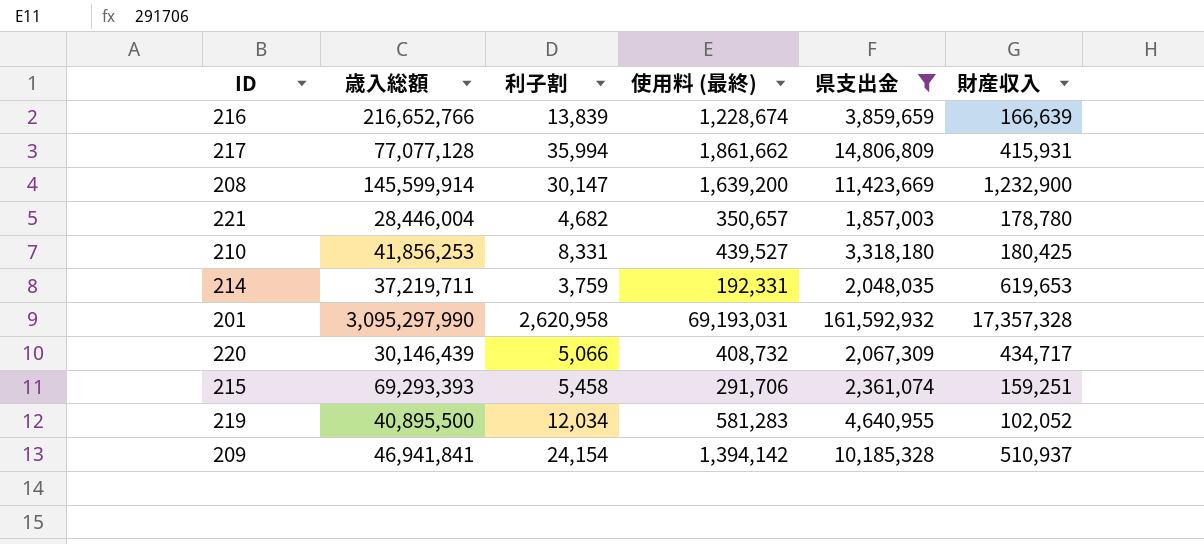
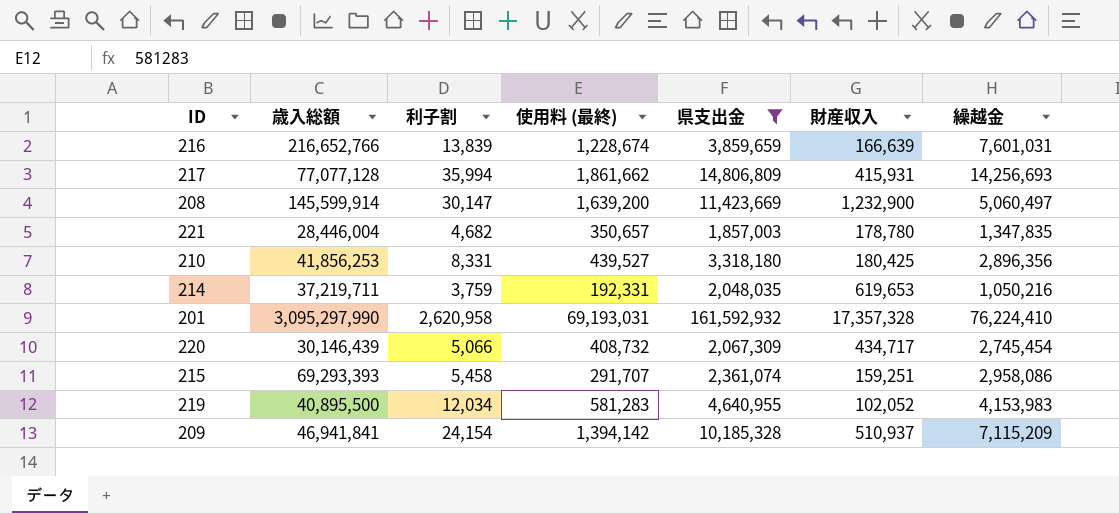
column 繰越金 | position: none -> 7
215 | 使用料 (最終): 291,706 -> 291,707

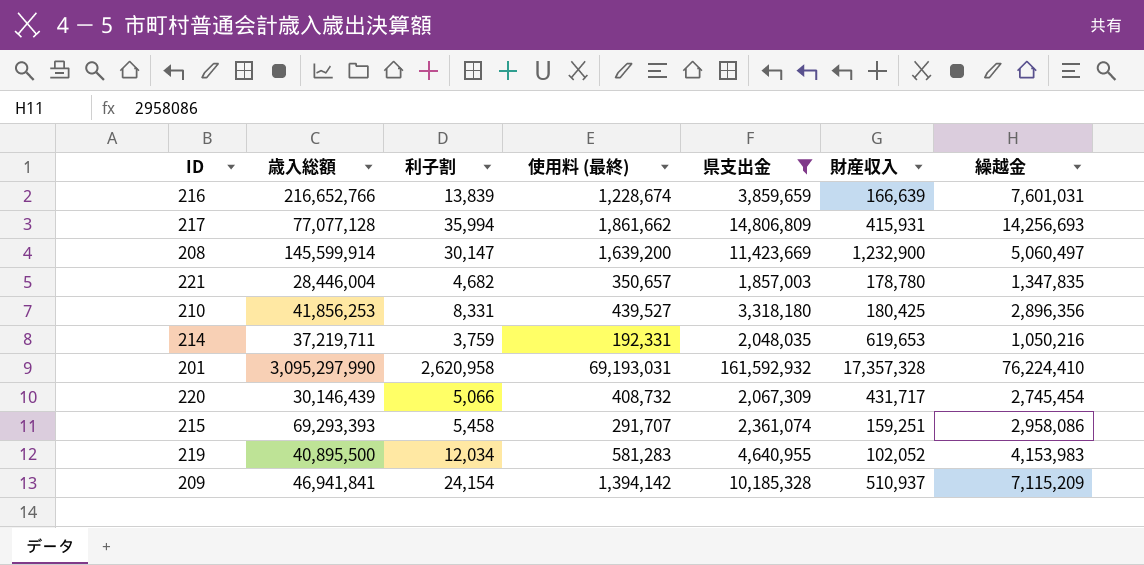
220 | 財産収入: 434,717 -> 431,717

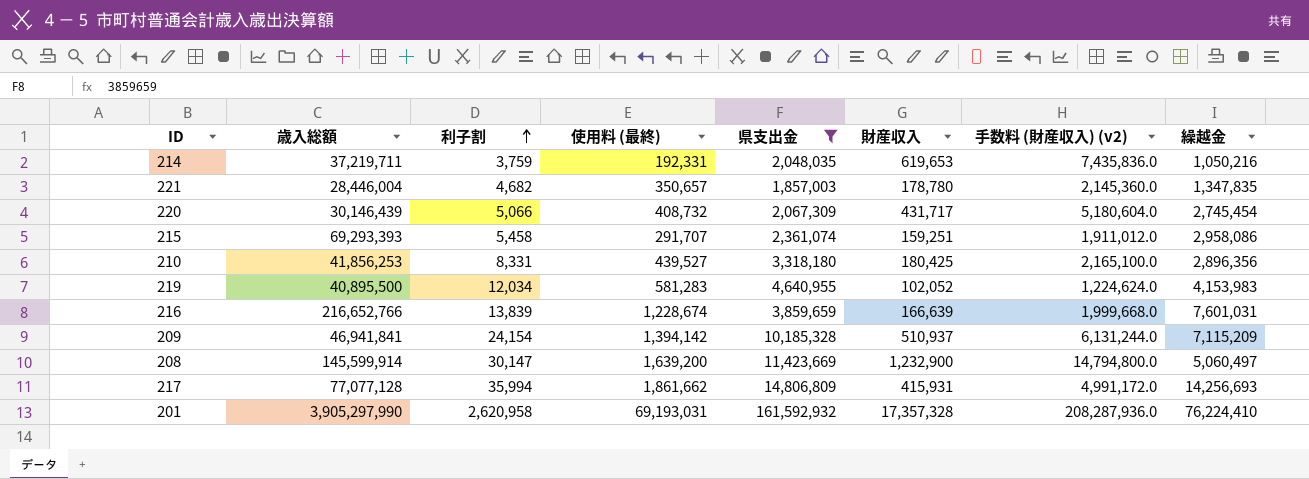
row order: none -> 利子割 ascending
column 手数料 (財産収入) (v2) | formula: none -> [財産収入] * 12
201 | 歳入総額: 3,095,297,990 -> 3,905,297,990

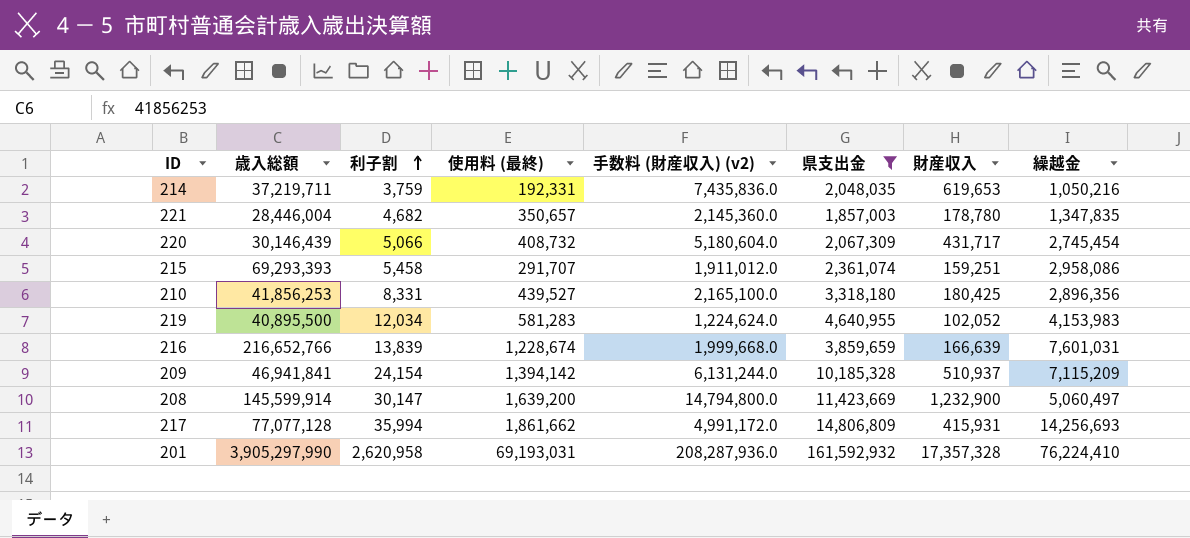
column 手数料 (財産収入) (v2) | position: 7 -> 5

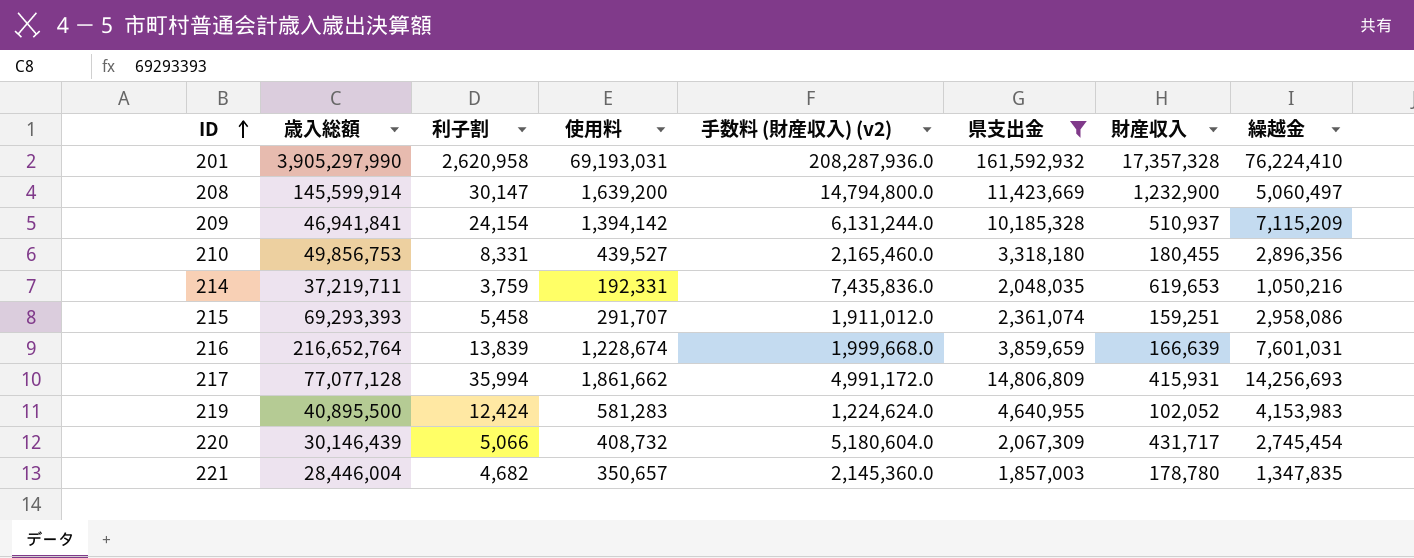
row order: 利子割 ascending -> ID ascending
column name: 使用料 (最終) -> 使用料
210 | 歳入総額: 41,856,253 -> 49,856,753
210 | 手数料 (財産収入) (v2): 2,165,100.0 -> 2,165,460.0
210 | 財産収入: 180,425 -> 180,455
216 | 歳入総額: 216,652,766 -> 216,652,764
219 | 利子割: 12,034 -> 12,424

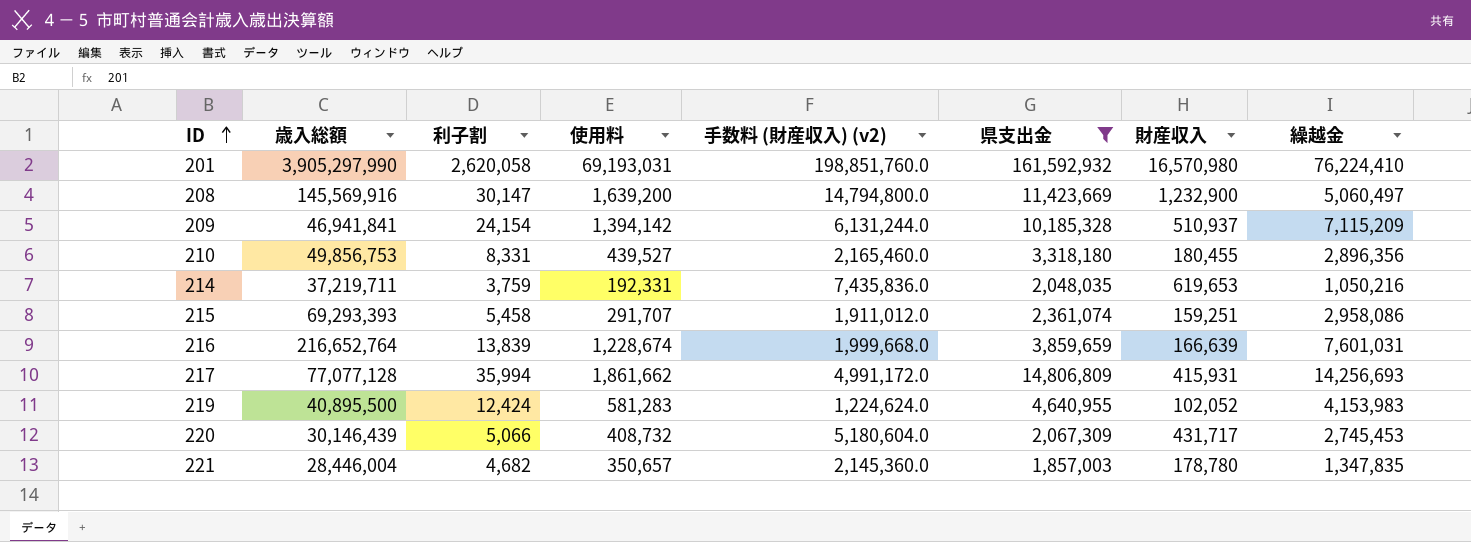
201 | 利子割: 2,620,958 -> 2,620,058
201 | 手数料 (財産収入) (v2): 208,287,936.0 -> 198,851,760.0
201 | 財産収入: 17,357,328 -> 16,570,980
208 | 歳入総額: 145,599,914 -> 145,569,916
220 | 繰越金: 2,745,454 -> 2,745,453

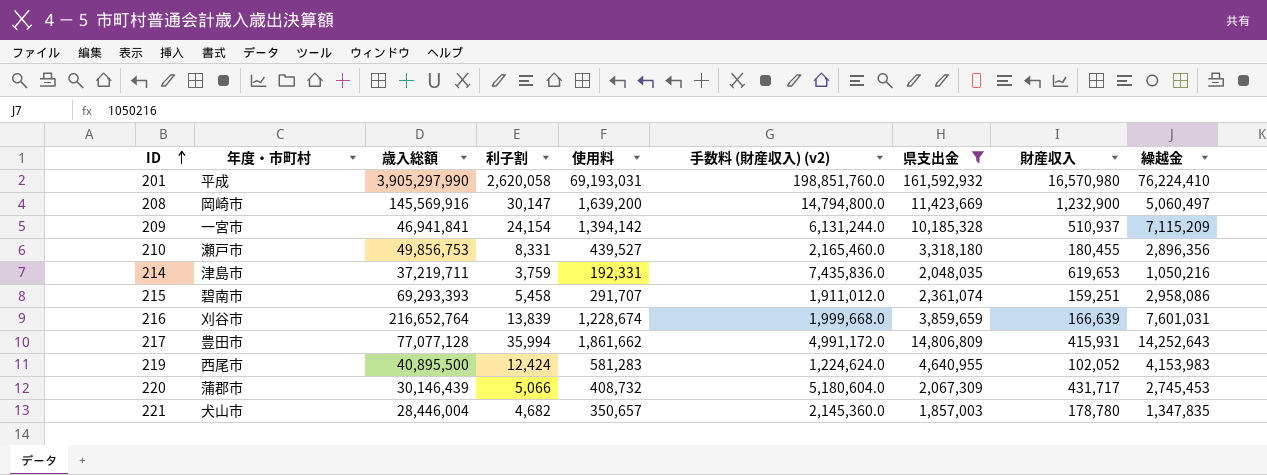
column 年度・市町村 | position: none -> 2
217 | 繰越金: 14,256,693 -> 14,252,643

